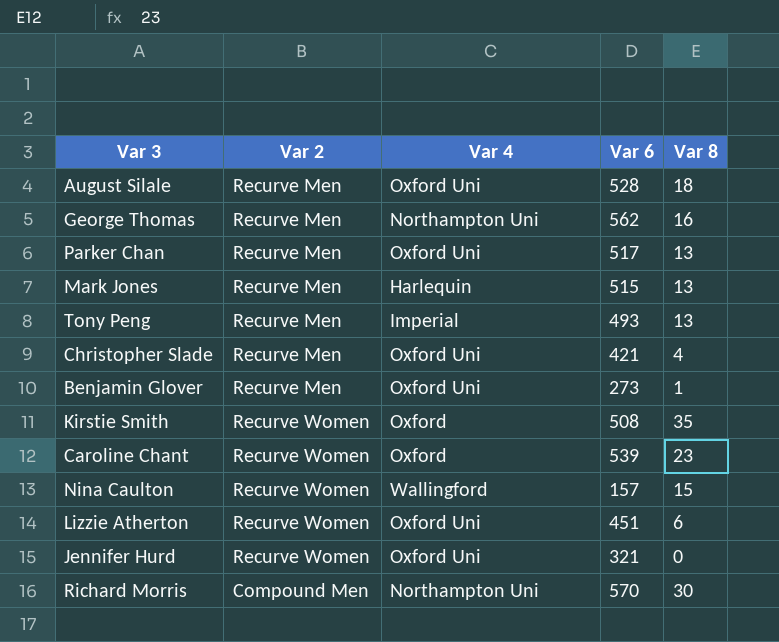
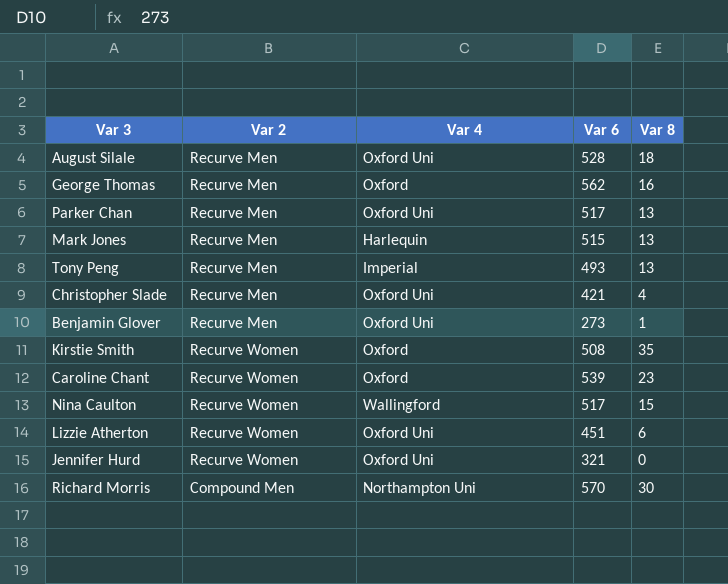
George Thomas | Var 4: Northampton Uni -> Oxford
Nina Caulton | Var 6: 157 -> 517

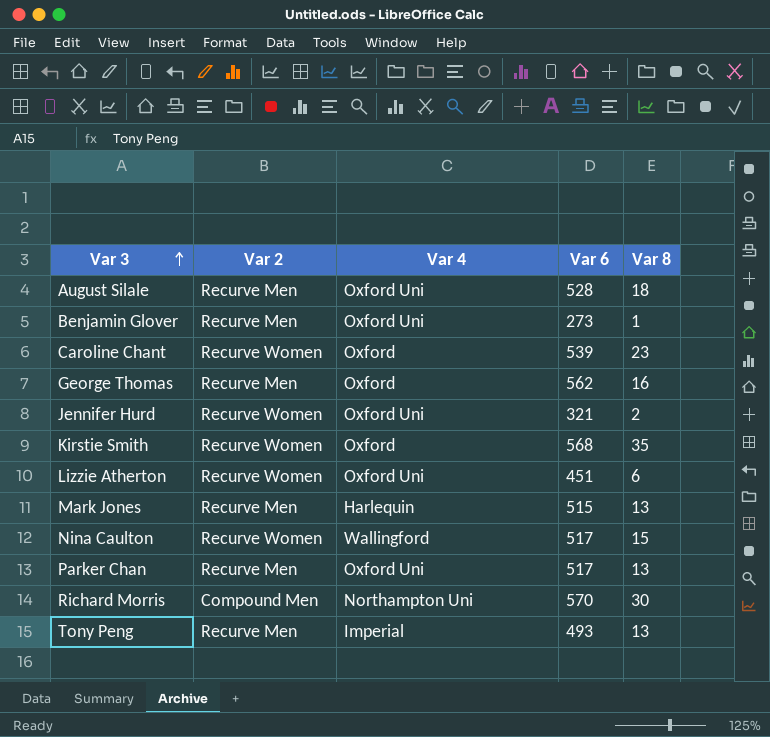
row order: none -> Var 3 ascending
row Christopher Slade: Recurve Men | Oxford Uni | 421 | 4 -> none
Jennifer Hurd | Var 8: 0 -> 2
Kirstie Smith | Var 6: 508 -> 568

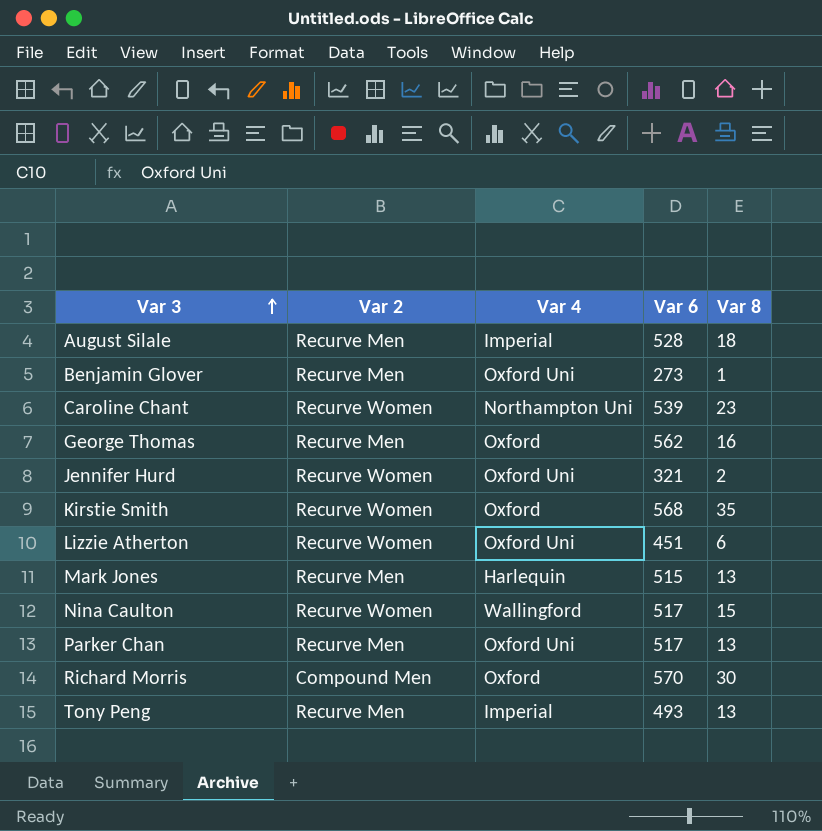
August Silale | Var 4: Oxford Uni -> Imperial
Caroline Chant | Var 4: Oxford -> Northampton Uni
Richard Morris | Var 4: Northampton Uni -> Oxford

